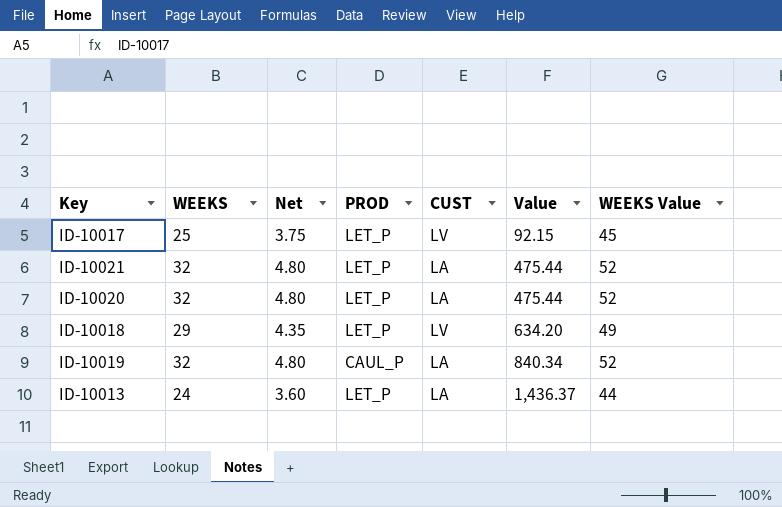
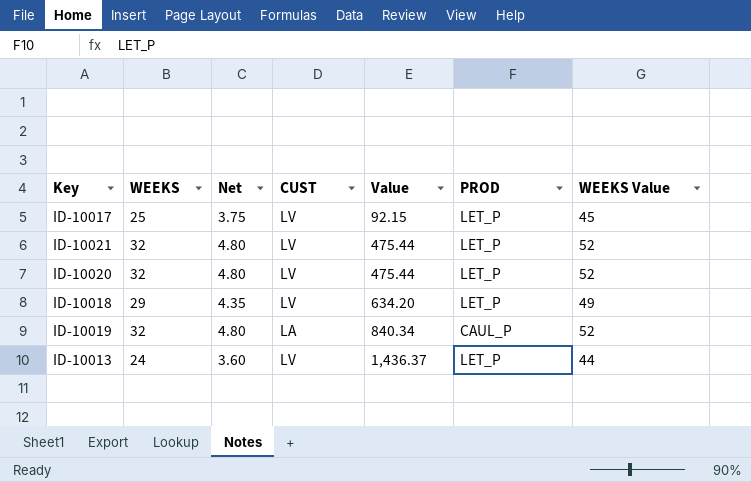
column PROD | position: 4 -> 6
ID-10021 | CUST: LA -> LV
ID-10020 | CUST: LA -> LV
ID-10013 | CUST: LA -> LV

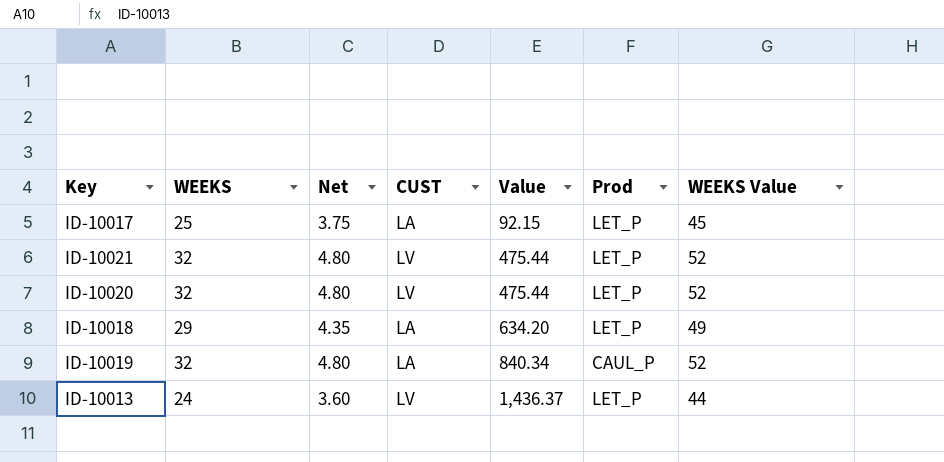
column name: PROD -> Prod
ID-10017 | CUST: LV -> LA
ID-10018 | CUST: LV -> LA

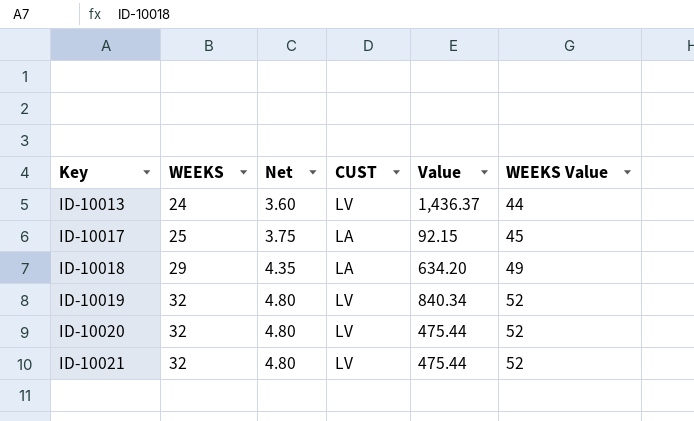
row order: Value ascending -> Key ascending
column Prod | position: 6 -> none
ID-10019 | CUST: LA -> LV

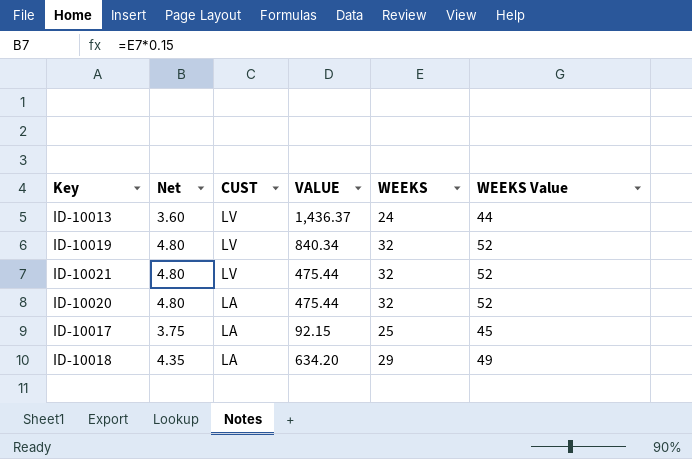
row order: Key ascending -> CUST descending
column name: Value -> VALUE
column WEEKS | position: 2 -> 5
ID-10020 | CUST: LV -> LA

